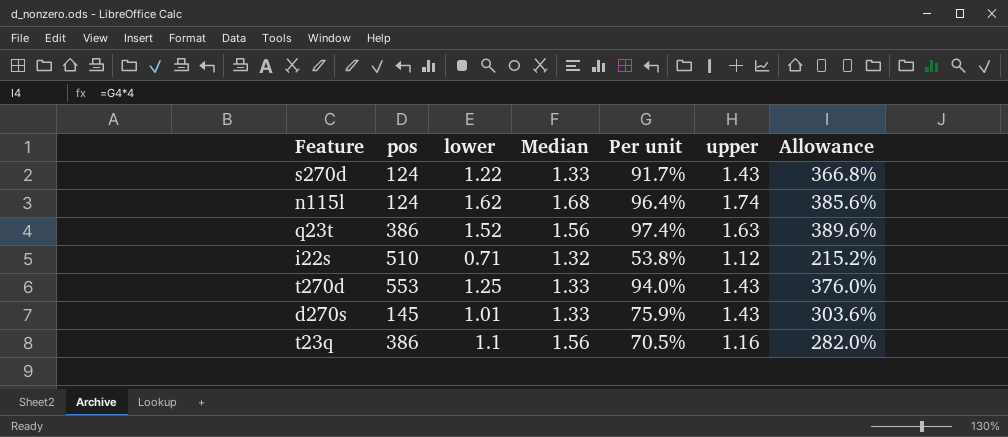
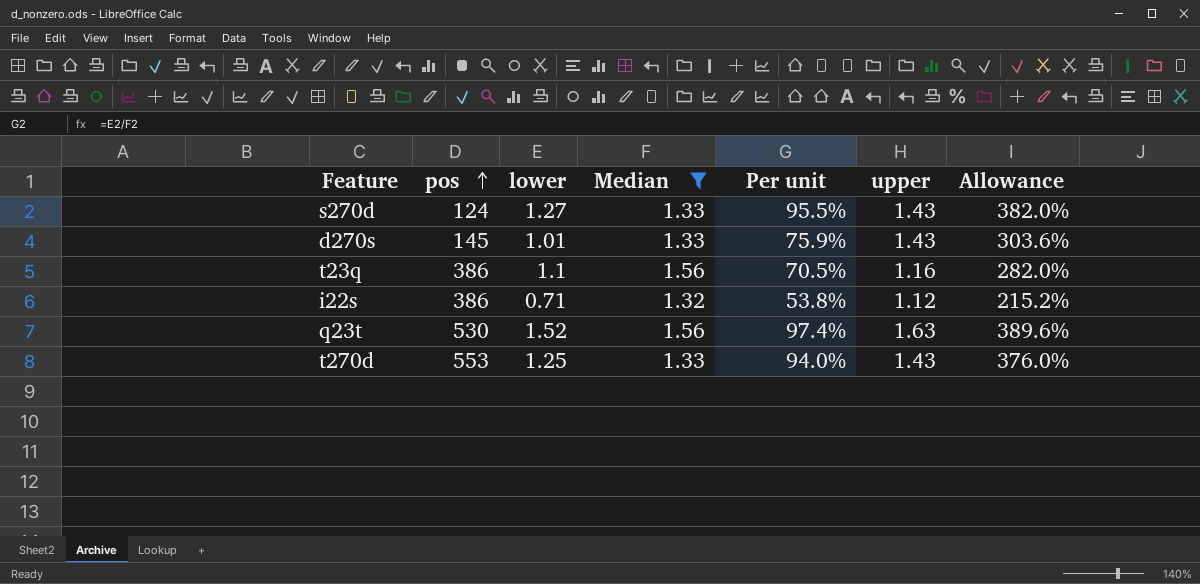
filter: none -> Median != 1.68
row order: none -> pos ascending
s270d | lower: 1.22 -> 1.27
s270d | Per unit: 91.7% -> 95.5%
s270d | Allowance: 366.8% -> 382.0%
i22s | pos: 510 -> 386
q23t | pos: 386 -> 530

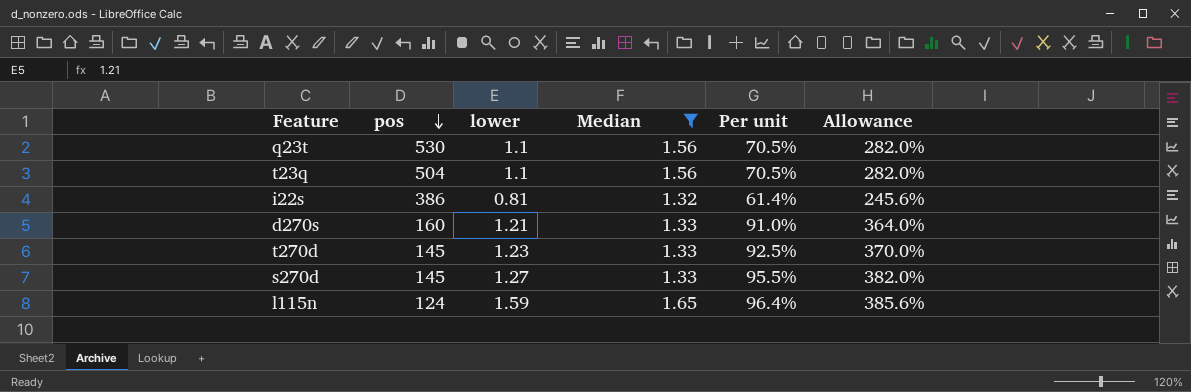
row order: pos ascending -> pos descending
column upper | position: 6 -> none
q23t | lower: 1.52 -> 1.1
q23t | Per unit: 97.4% -> 70.5%
q23t | Allowance: 389.6% -> 282.0%
t23q | pos: 386 -> 504
i22s | lower: 0.71 -> 0.81
i22s | Per unit: 53.8% -> 61.4%
i22s | Allowance: 215.2% -> 245.6%
d270s | pos: 145 -> 160
d270s | lower: 1.01 -> 1.21
d270s | Per unit: 75.9% -> 91.0%
d270s | Allowance: 303.6% -> 364.0%
t270d | pos: 553 -> 145
t270d | lower: 1.25 -> 1.23
t270d | Per unit: 94.0% -> 92.5%
t270d | Allowance: 376.0% -> 370.0%
s270d | pos: 124 -> 145
row l115n: none -> 124 | 1.59 | 1.65 | 96.4% | 385.6%

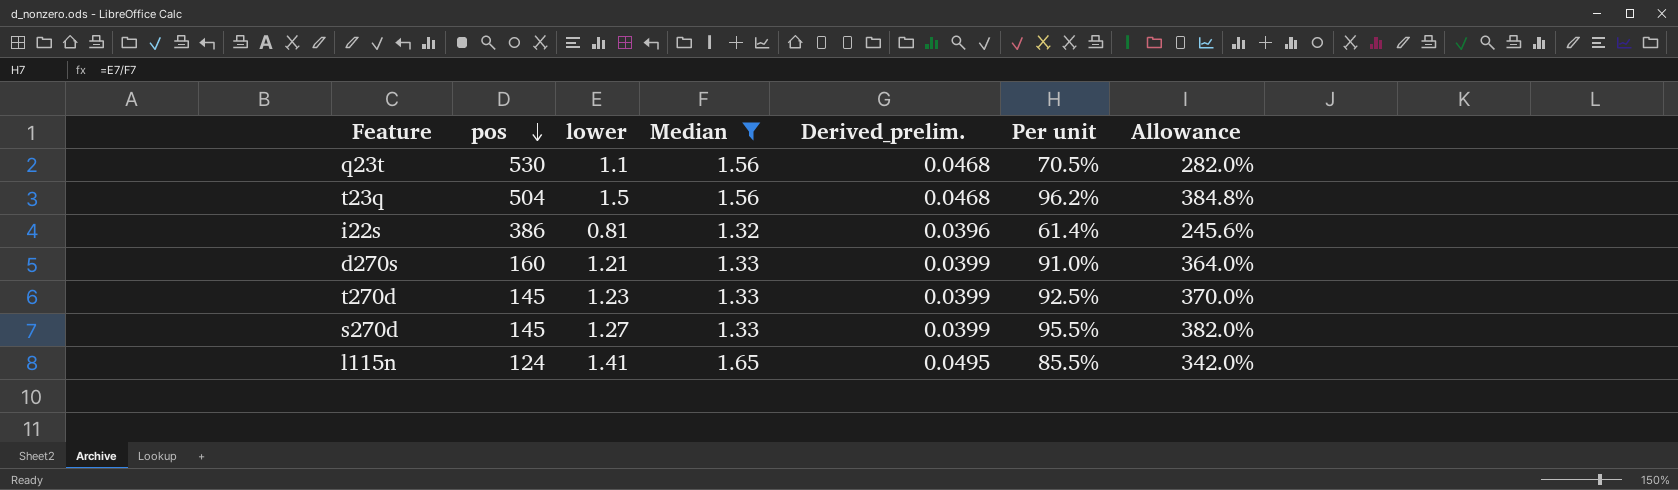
column Derived_prelim. | formula: none -> [Median] * 0.03
t23q | lower: 1.1 -> 1.5
t23q | Per unit: 70.5% -> 96.2%
t23q | Allowance: 282.0% -> 384.8%
l115n | lower: 1.59 -> 1.41
l115n | Per unit: 96.4% -> 85.5%
l115n | Allowance: 385.6% -> 342.0%

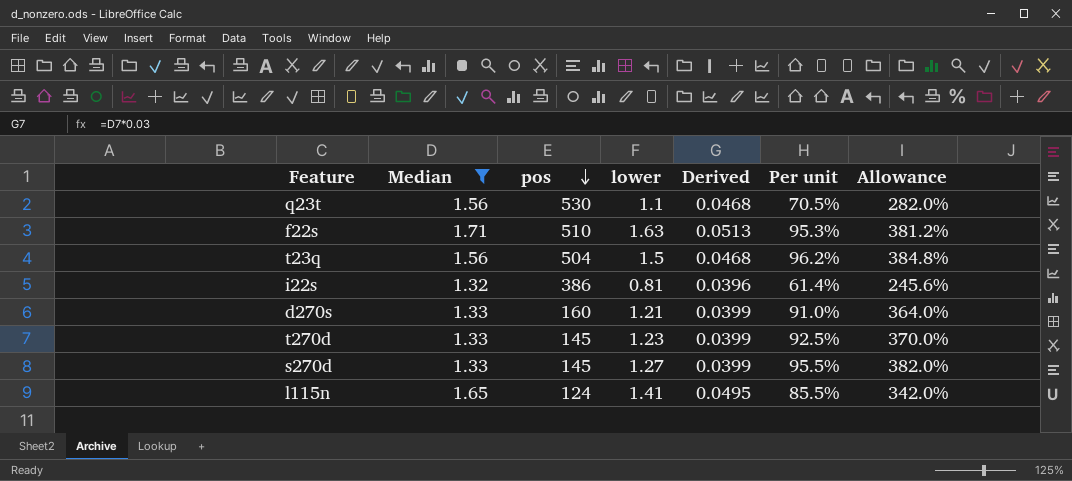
column Median | position: 4 -> 2
column name: Derived_prelim. -> Derived
row f22s: none -> 1.71 | 510 | 1.63 | 0.0513 | 95.3% | 381.2%

